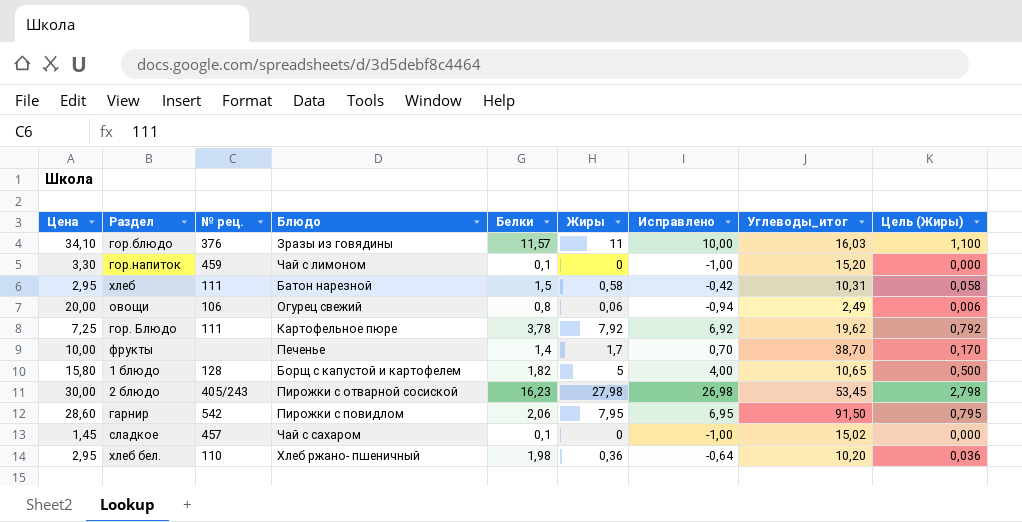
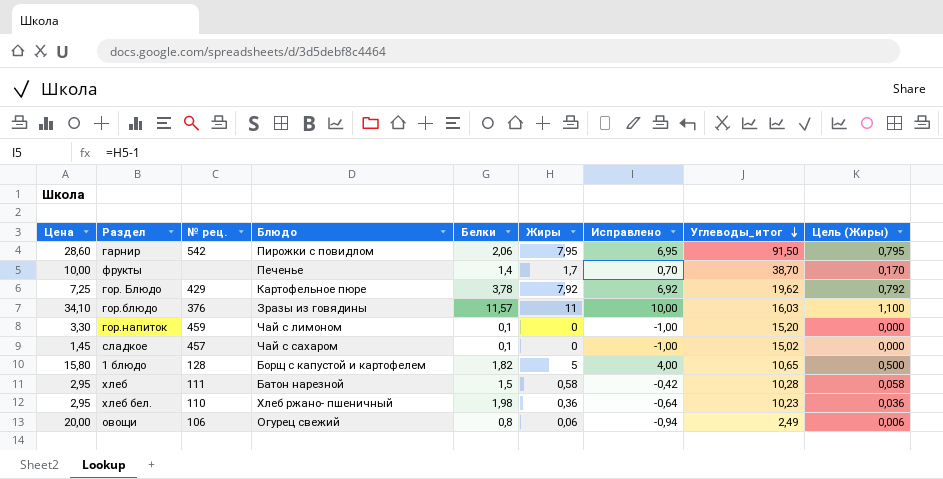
row order: none -> Углеводы_итог descending
row 2 блюдо: 30,00 | 405/243 | Пирожки с отварной сосиской | 16,23 | 27,98 | 26,98 | 53,45 | 2,798 -> none
гор. Блюдо | № рец.: 111 -> 429
хлеб | Углеводы_итог: 10,31 -> 10,28
хлеб бел. | Углеводы_итог: 10,20 -> 10,23

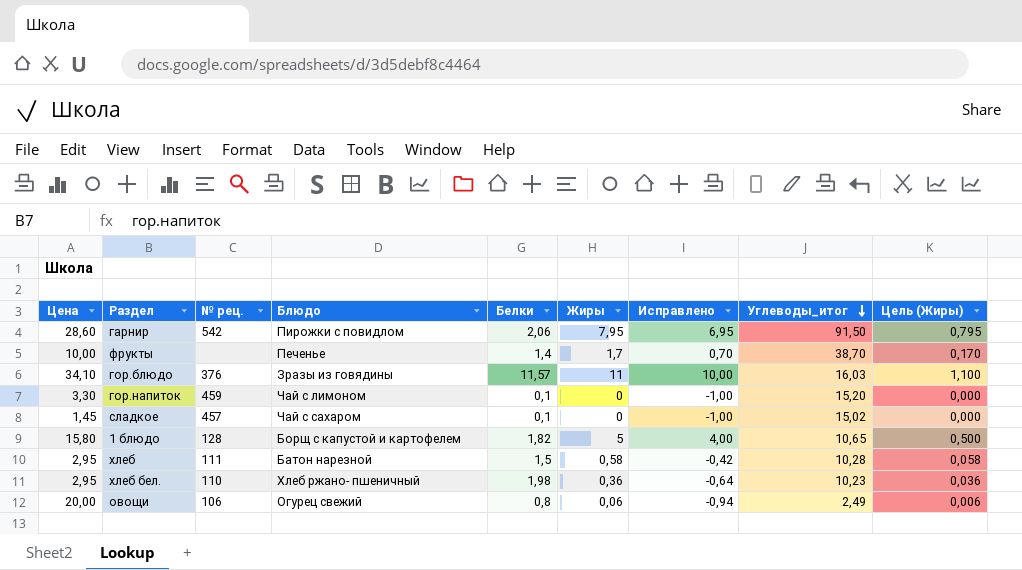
row гор. Блюдо: 7,25 | 429 | Картофельное пюре | 3,78 | 7,92 | 6,92 | 19,62 | 0,792 -> none

